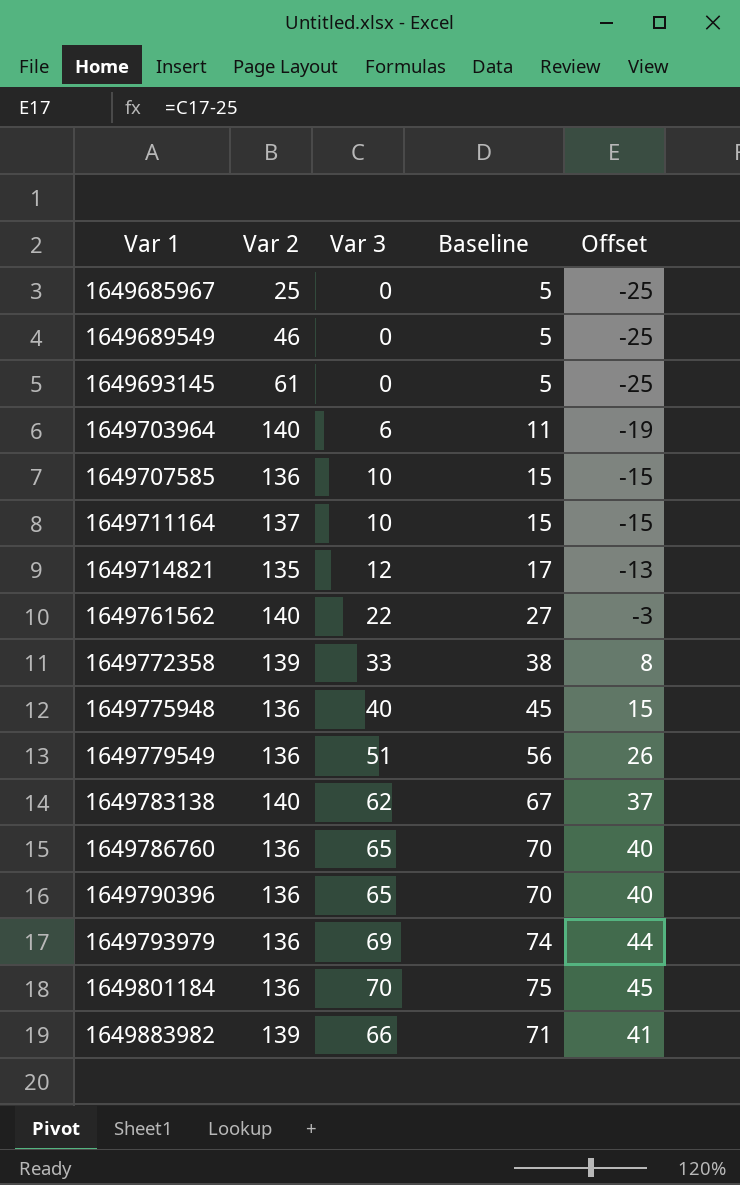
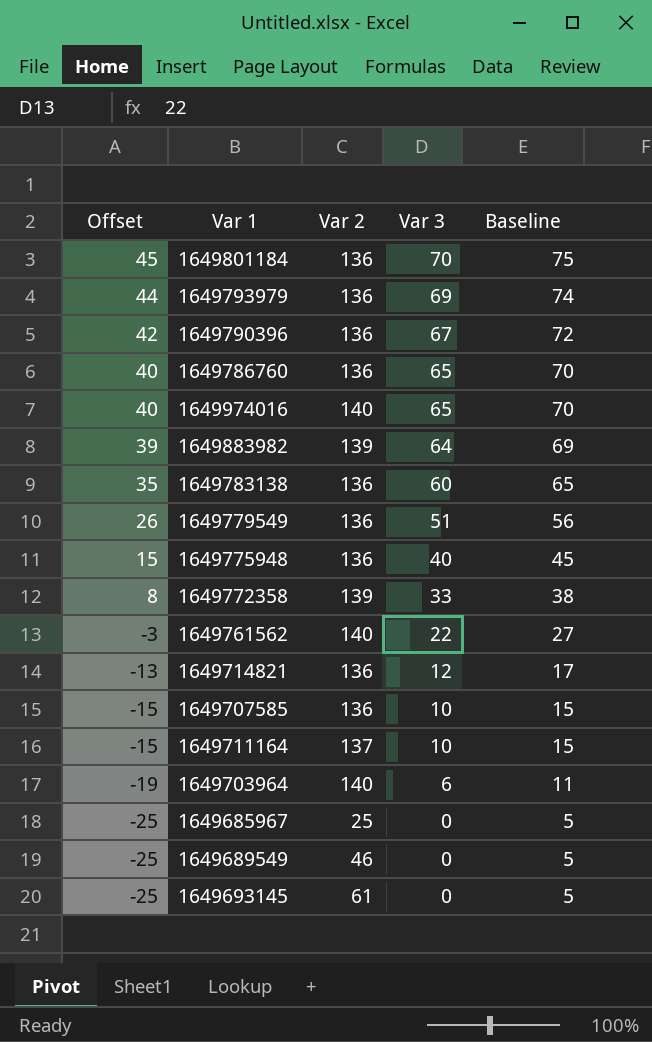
row order: Var 1 ascending -> Offset descending
column Offset | position: 5 -> 1
1649790396 | Offset: 40 -> 42
1649790396 | Var 3: 65 -> 67
1649790396 | Baseline: 70 -> 72
row 1649974016: none -> 40 | 140 | 65 | 70
1649883982 | Offset: 41 -> 39
1649883982 | Var 3: 66 -> 64
1649883982 | Baseline: 71 -> 69
1649783138 | Offset: 37 -> 35
1649783138 | Var 2: 140 -> 136
1649783138 | Var 3: 62 -> 60
1649783138 | Baseline: 67 -> 65
1649714821 | Var 2: 135 -> 136

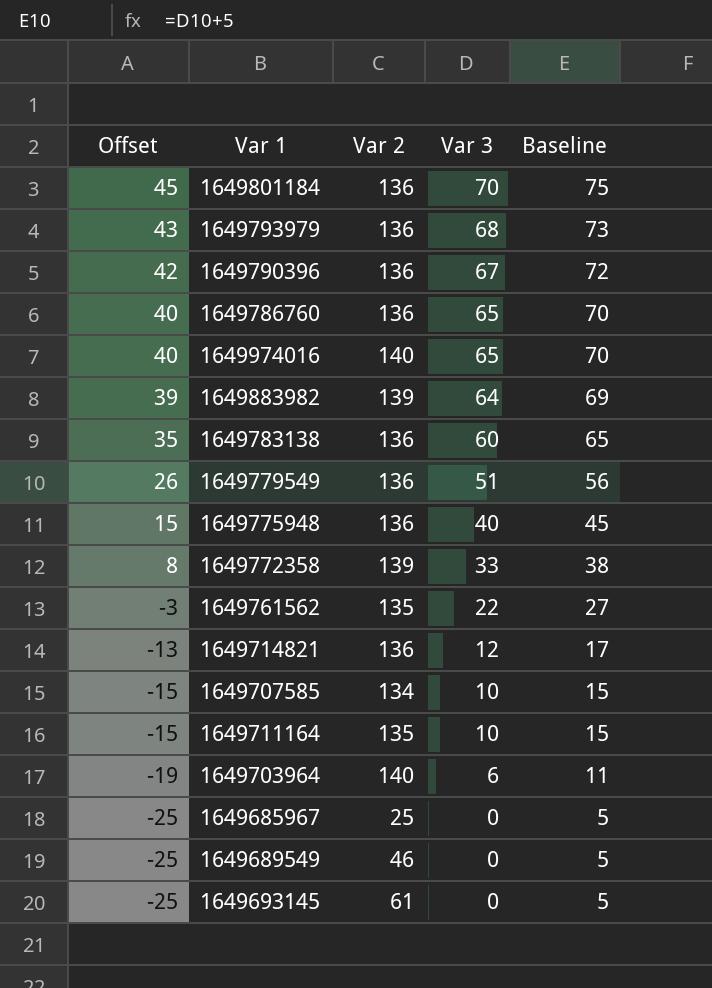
1649793979 | Offset: 44 -> 43
1649793979 | Var 3: 69 -> 68
1649793979 | Baseline: 74 -> 73
1649761562 | Var 2: 140 -> 135
1649707585 | Var 2: 136 -> 134
1649711164 | Var 2: 137 -> 135

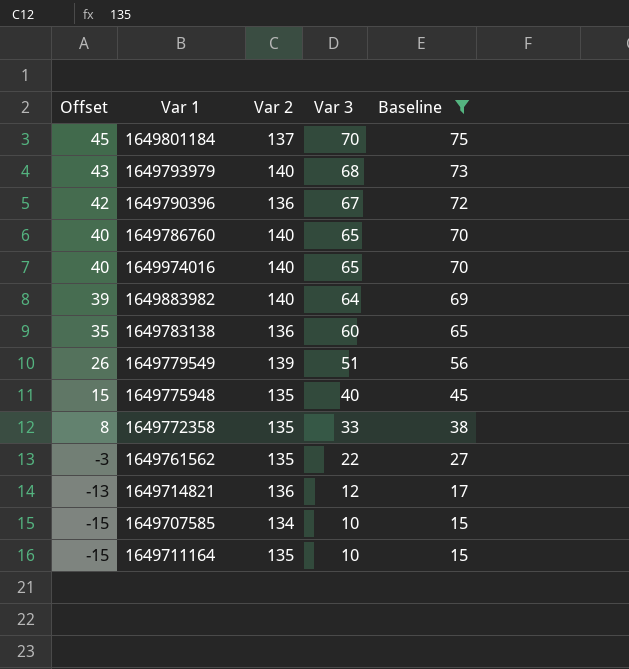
filter: none -> Baseline >= 15
1649801184 | Var 2: 136 -> 137
1649793979 | Var 2: 136 -> 140
1649786760 | Var 2: 136 -> 140
1649883982 | Var 2: 139 -> 140
1649779549 | Var 2: 136 -> 139
1649775948 | Var 2: 136 -> 135
1649772358 | Var 2: 139 -> 135

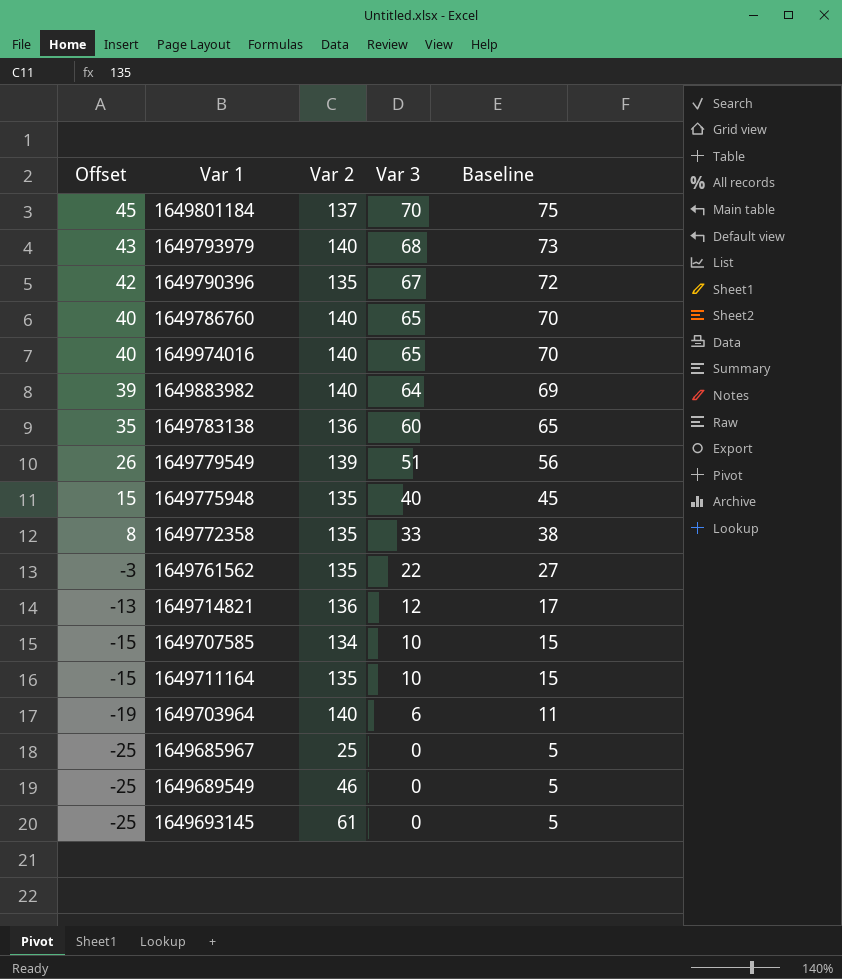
filter: Baseline >= 15 -> none
1649790396 | Var 2: 136 -> 135

